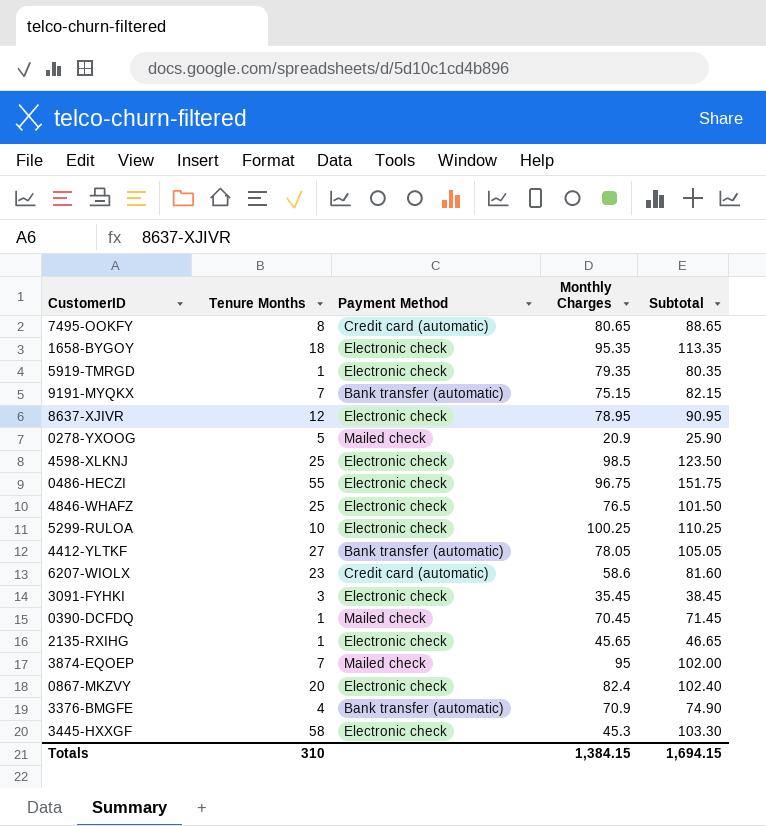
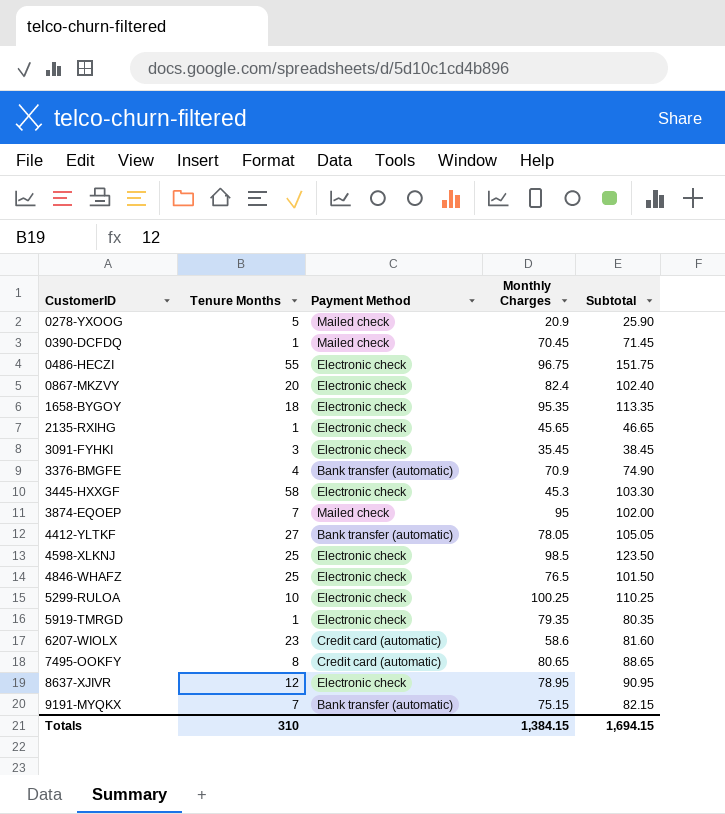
row order: none -> CustomerID ascending

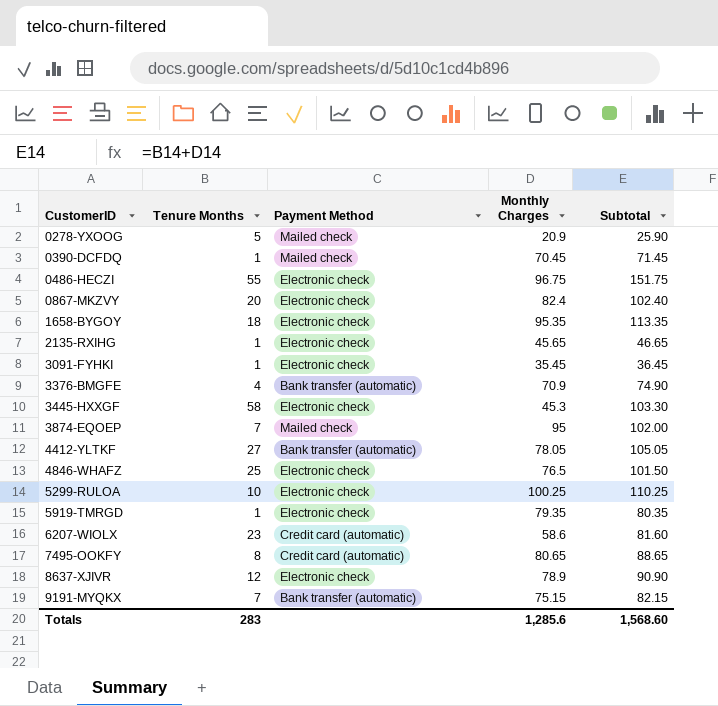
row 4598-XLKNJ: 25 | Electronic check | 98.5 | 123.50 -> none
3091-FYHKI | Tenure Months: 3 -> 1
3091-FYHKI | Subtotal: 38.45 -> 36.45
8637-XJIVR | Monthly Charges: 78.95 -> 78.9
8637-XJIVR | Subtotal: 90.95 -> 90.90
Totals | Tenure Months: 310 -> 283
Totals | Monthly Charges: 1,384.15 -> 1,285.6
Totals | Subtotal: 1,694.15 -> 1,568.60

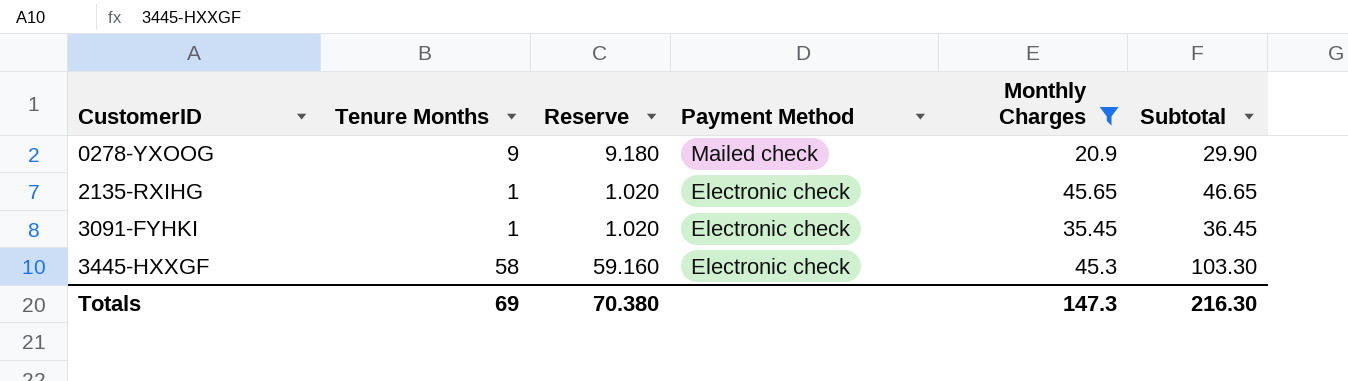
filter: none -> Monthly Charges <= 45.65
column Reserve | formula: none -> [Tenure Months] * 1.02
0278-YXOOG | Tenure Months: 5 -> 9
0278-YXOOG | Subtotal: 25.90 -> 29.90
Totals | Tenure Months: 283 -> 69
Totals | Monthly Charges: 1,285.6 -> 147.3
Totals | Subtotal: 1,568.60 -> 216.30

